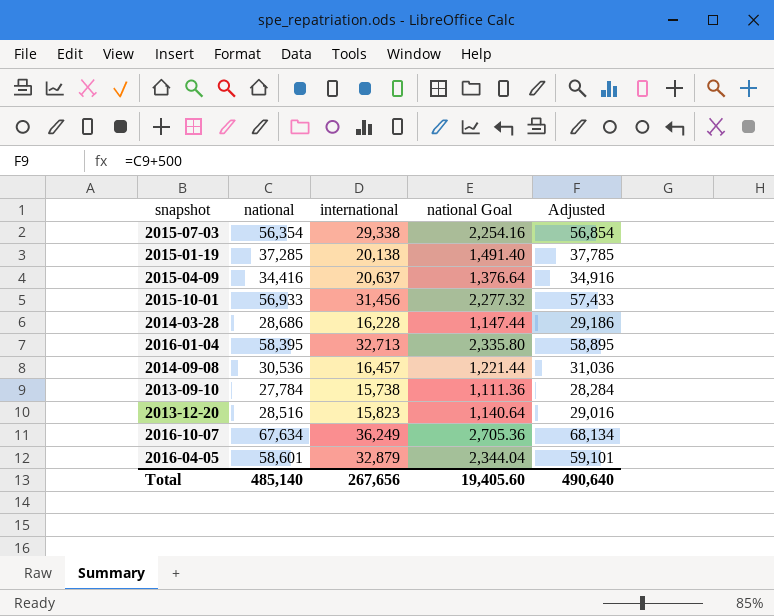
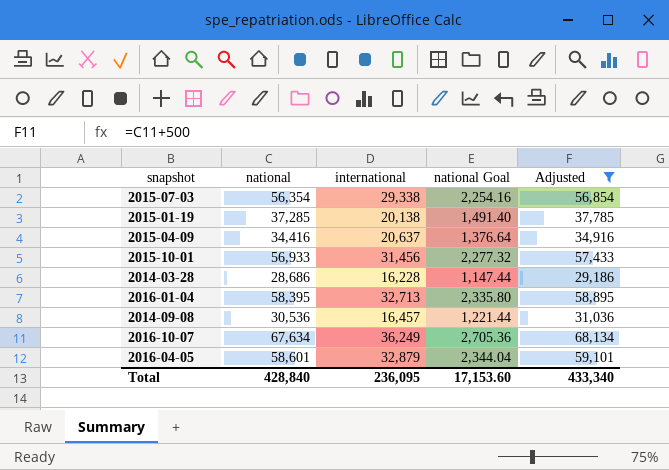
filter: none -> Adjusted >= 29,186
Total | national: 485,140 -> 428,840
Total | international: 267,656 -> 236,095
Total | national Goal: 19,405.60 -> 17,153.60
Total | Adjusted: 490,640 -> 433,340

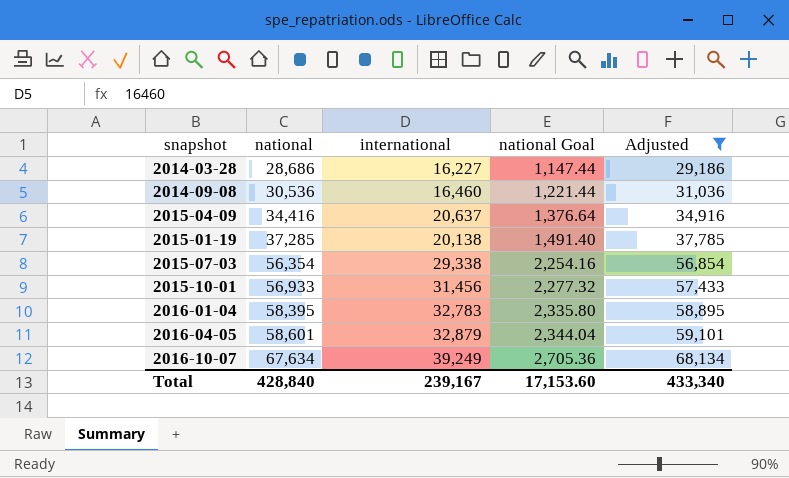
row order: none -> national ascending
2014-03-28 | international: 16,228 -> 16,227
2014-09-08 | international: 16,457 -> 16,460
2016-01-04 | international: 32,713 -> 32,783
2016-10-07 | international: 36,249 -> 39,249
Total | international: 236,095 -> 239,167

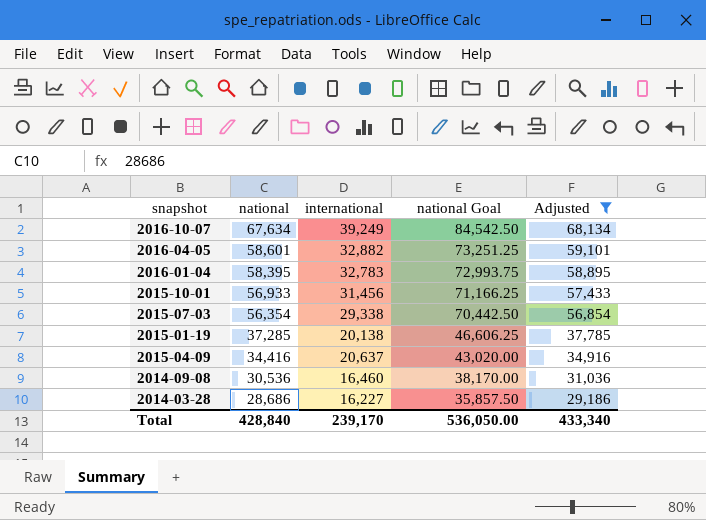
row order: national ascending -> national descending
column national Goal | formula: [national] * 0.04 -> [national] * 1.25
2016-04-05 | international: 32,879 -> 32,882
Total | international: 239,167 -> 239,170
Total | national Goal: 17,153.60 -> 536,050.00

